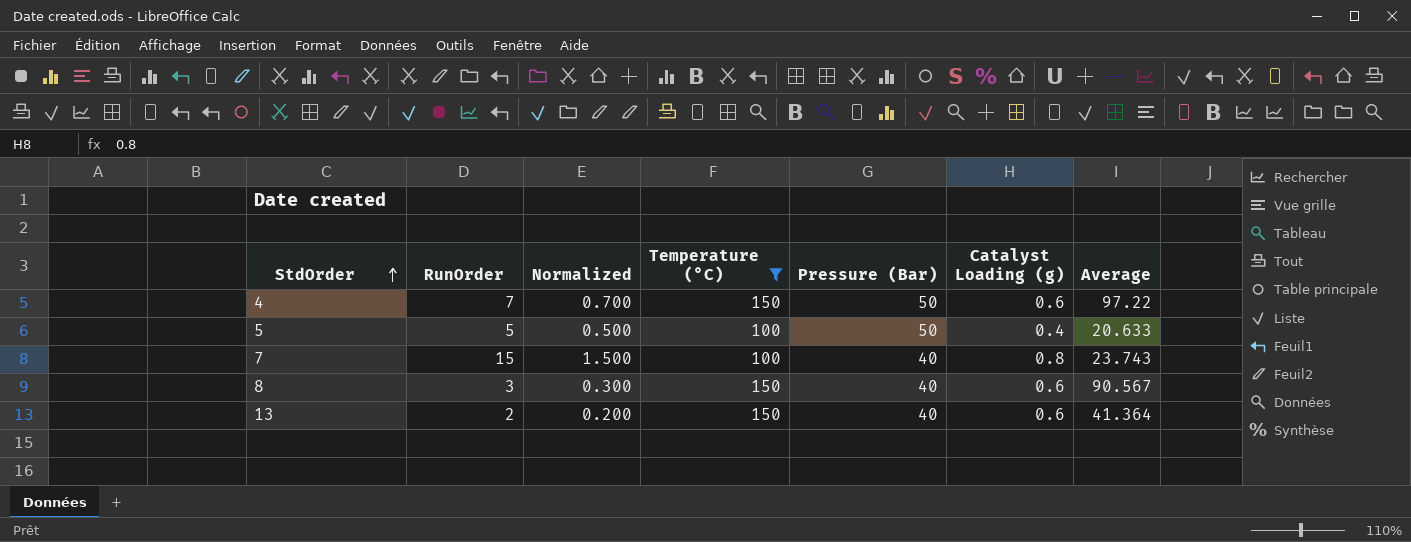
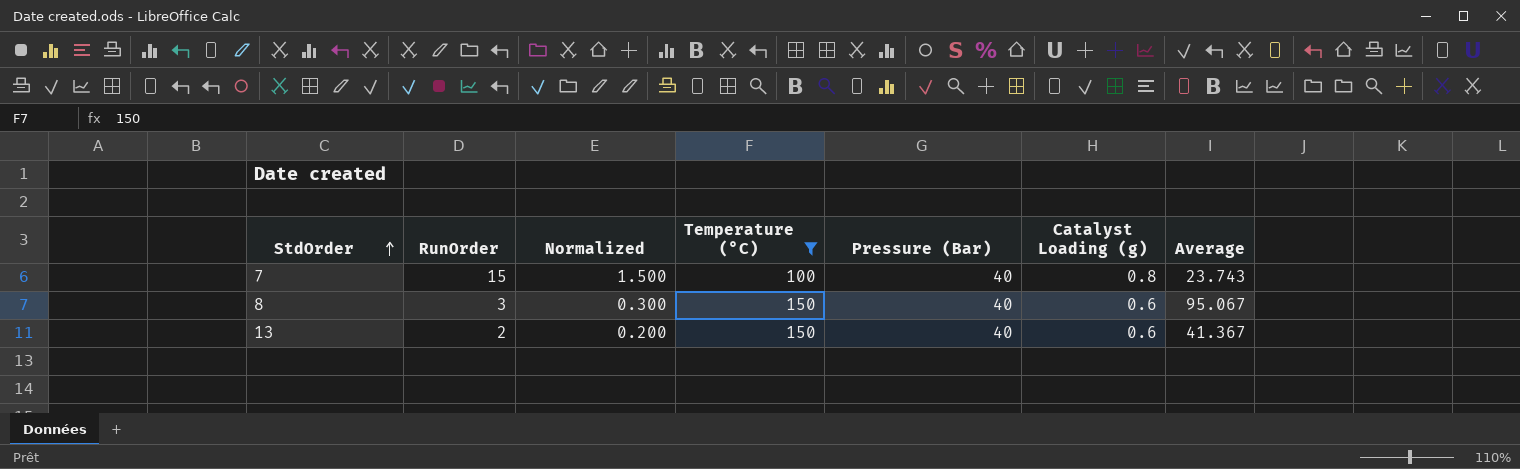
row 4: 7 | 0.700 | 150 | 50 | 0.6 | 97.22 -> none
row 5: 5 | 0.500 | 100 | 50 | 0.4 | 20.633 -> none
8 | Average: 90.567 -> 95.067
13 | Average: 41.364 -> 41.367

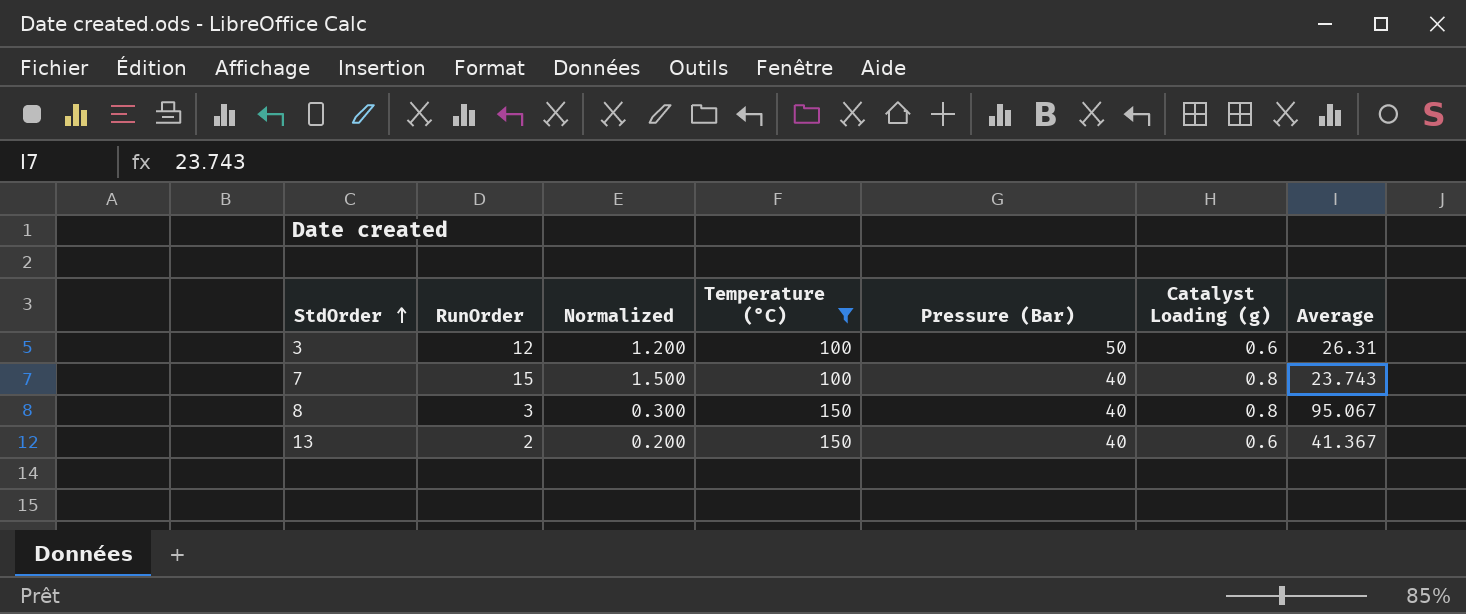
row 3: none -> 12 | 1.200 | 100 | 50 | 0.6 | 26.31
8 | Catalyst Loading (g): 0.6 -> 0.8

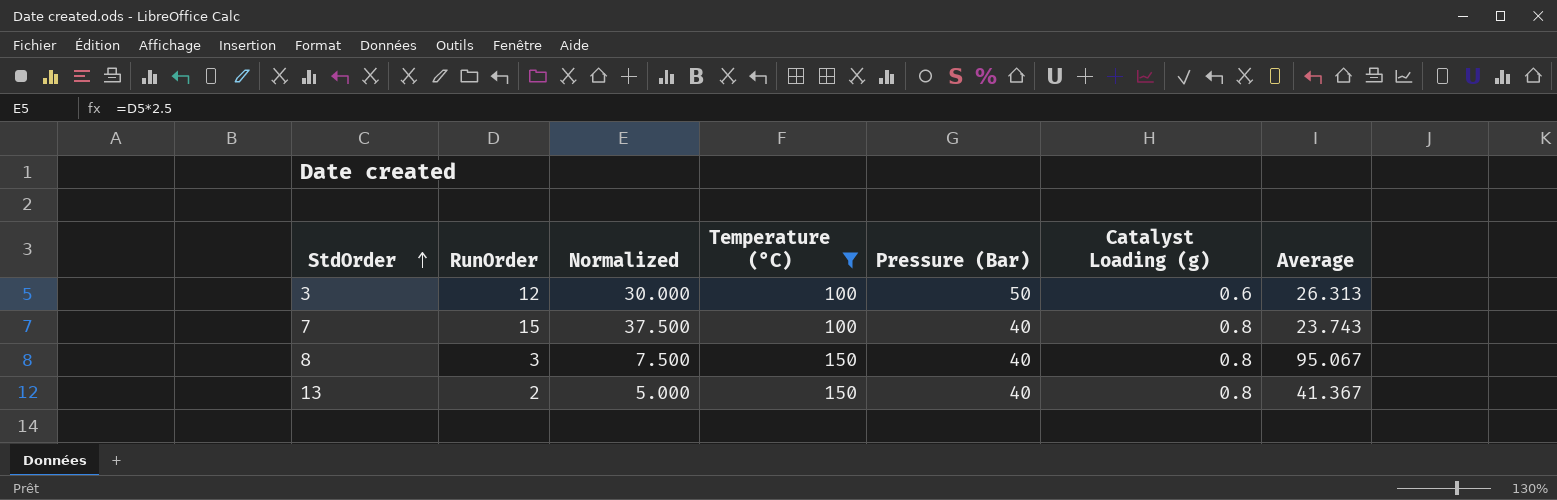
column Normalized | formula: [RunOrder] * 0.1 -> [RunOrder] * 2.5
3 | Average: 26.31 -> 26.313
13 | Catalyst Loading (g): 0.6 -> 0.8

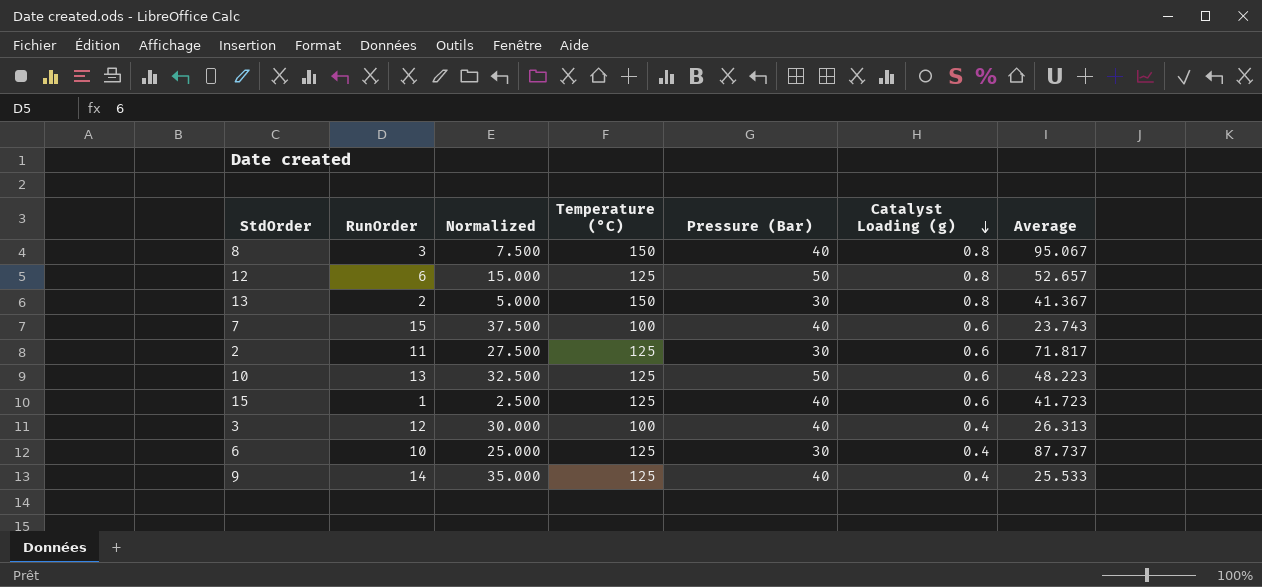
filter: Temperature (°C) != 125 -> none
row order: StdOrder ascending -> Catalyst Loading (g) descending
13 | Pressure (Bar): 40 -> 30
7 | Catalyst Loading (g): 0.8 -> 0.6
3 | Pressure (Bar): 50 -> 40
3 | Catalyst Loading (g): 0.6 -> 0.4

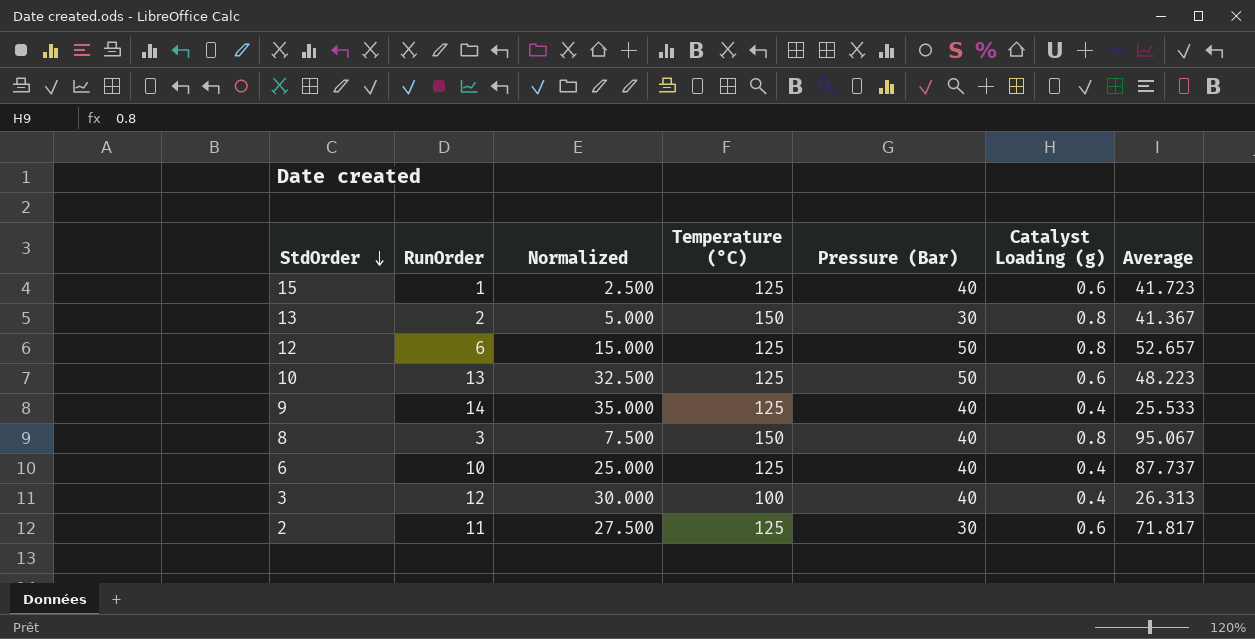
row order: Catalyst Loading (g) descending -> StdOrder descending
row 7: 15 | 37.500 | 100 | 40 | 0.6 | 23.743 -> none
6 | Pressure (Bar): 30 -> 40

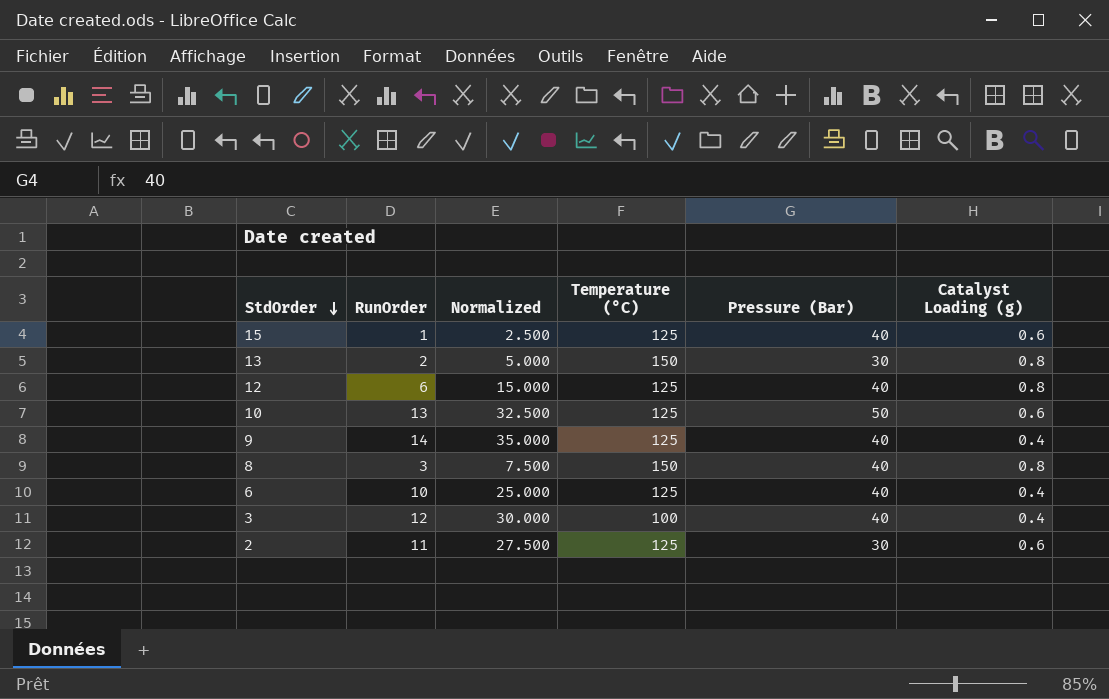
column Average | position: 7 -> none
12 | Pressure (Bar): 50 -> 40

